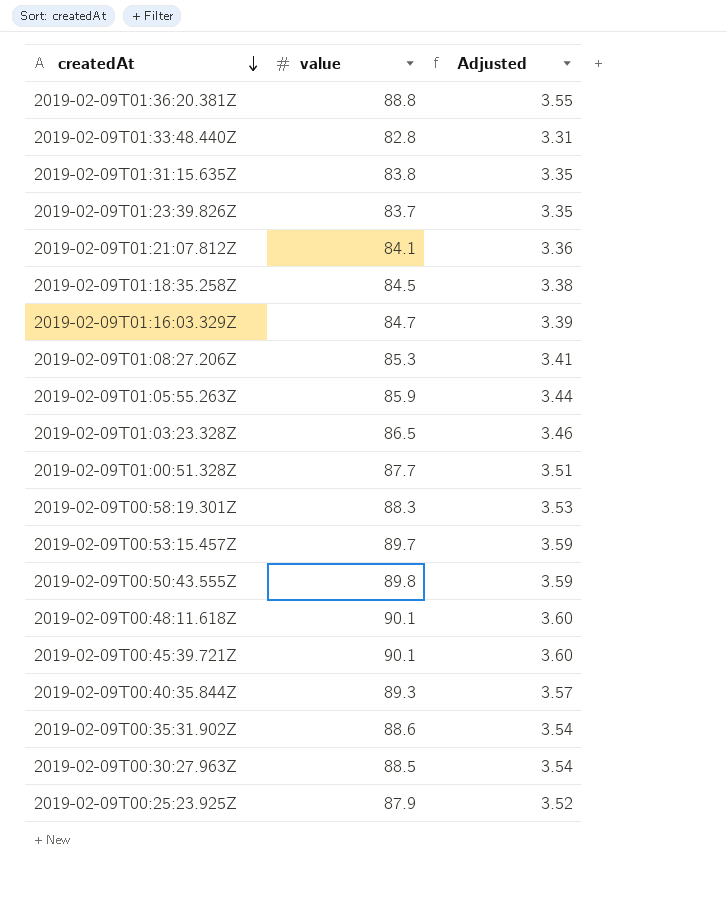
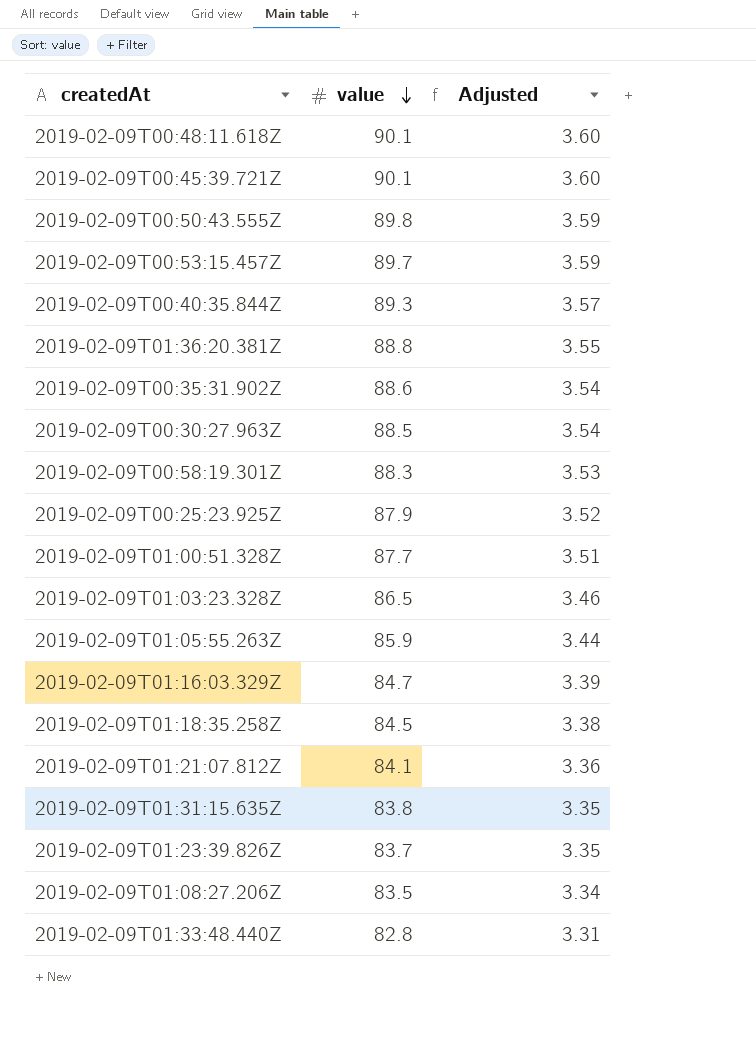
row order: createdAt descending -> value descending
2019-02-09T01:08:27.206Z | value: 85.3 -> 83.5
2019-02-09T01:08:27.206Z | Adjusted: 3.41 -> 3.34

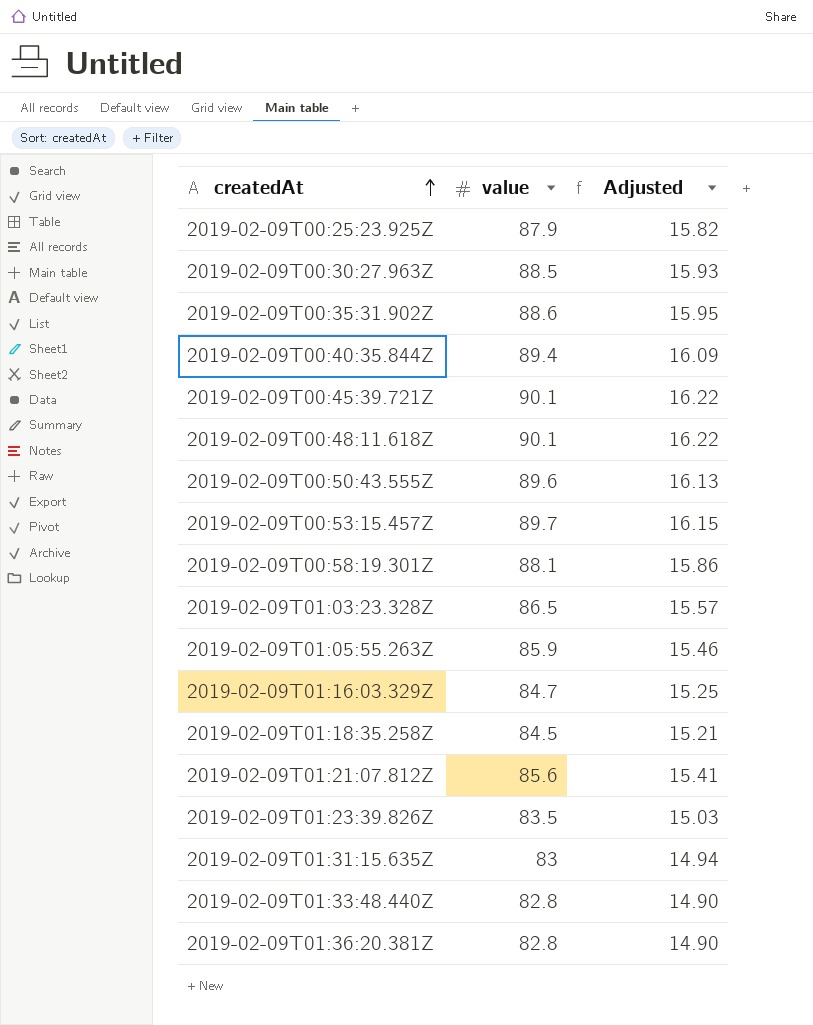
row order: value descending -> createdAt ascending
column Adjusted | formula: [value] * 0.04 -> [value] * 0.18
row 2019-02-09T01:00:51.328Z: 87.7 | 3.51 -> none
row 2019-02-09T01:08:27.206Z: 83.5 | 3.34 -> none
2019-02-09T00:40:35.844Z | value: 89.3 -> 89.4
2019-02-09T00:50:43.555Z | value: 89.8 -> 89.6
2019-02-09T00:58:19.301Z | value: 88.3 -> 88.1
2019-02-09T01:21:07.812Z | value: 84.1 -> 85.6
2019-02-09T01:23:39.826Z | value: 83.7 -> 83.5
2019-02-09T01:31:15.635Z | value: 83.8 -> 83
2019-02-09T01:36:20.381Z | value: 88.8 -> 82.8

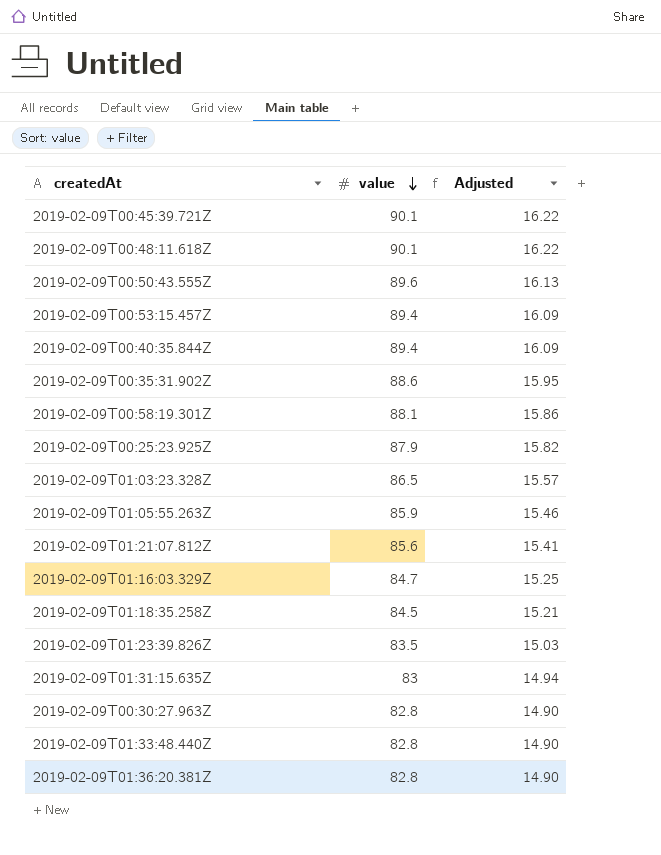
row order: createdAt ascending -> value descending
2019-02-09T00:53:15.457Z | value: 89.7 -> 89.4
2019-02-09T00:53:15.457Z | Adjusted: 16.15 -> 16.09
2019-02-09T00:30:27.963Z | value: 88.5 -> 82.8
2019-02-09T00:30:27.963Z | Adjusted: 15.93 -> 14.90

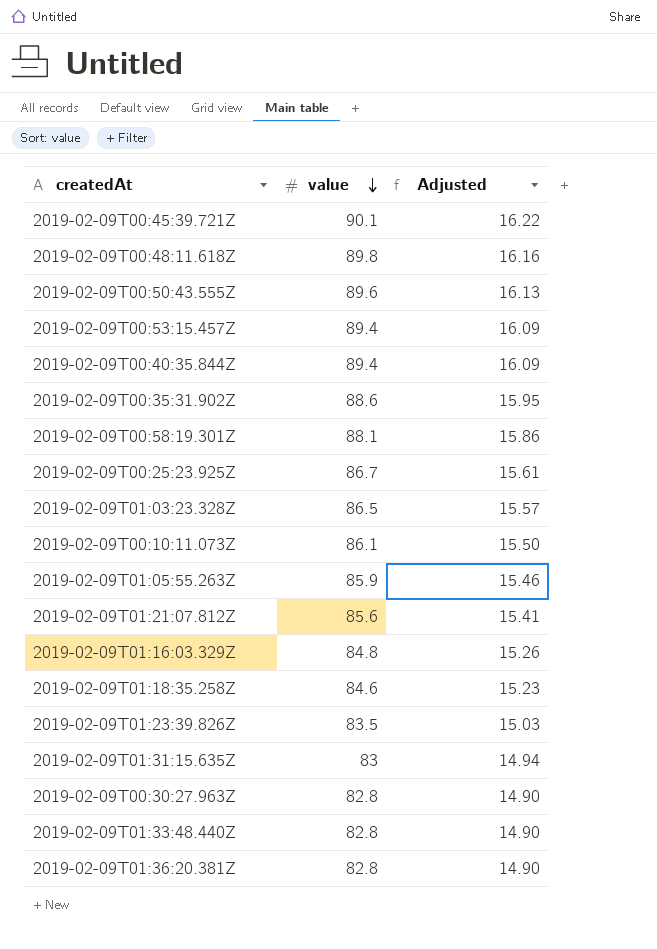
2019-02-09T00:48:11.618Z | value: 90.1 -> 89.8
2019-02-09T00:48:11.618Z | Adjusted: 16.22 -> 16.16
2019-02-09T00:25:23.925Z | value: 87.9 -> 86.7
2019-02-09T00:25:23.925Z | Adjusted: 15.82 -> 15.61
row 2019-02-09T00:10:11.073Z: none -> 86.1 | 15.50
2019-02-09T01:16:03.329Z | value: 84.7 -> 84.8
2019-02-09T01:16:03.329Z | Adjusted: 15.25 -> 15.26
2019-02-09T01:18:35.258Z | value: 84.5 -> 84.6
2019-02-09T01:18:35.258Z | Adjusted: 15.21 -> 15.23

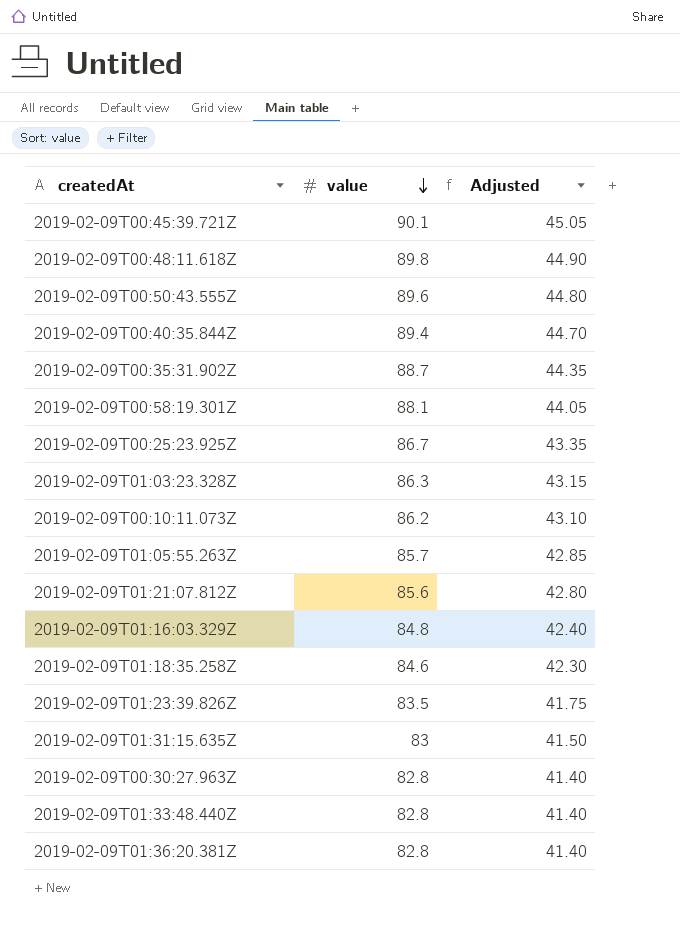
column Adjusted | formula: [value] * 0.18 -> [value] * 0.5
row 2019-02-09T00:53:15.457Z: 89.4 | 16.09 -> none
2019-02-09T00:35:31.902Z | value: 88.6 -> 88.7
2019-02-09T01:03:23.328Z | value: 86.5 -> 86.3
2019-02-09T00:10:11.073Z | value: 86.1 -> 86.2
2019-02-09T01:05:55.263Z | value: 85.9 -> 85.7

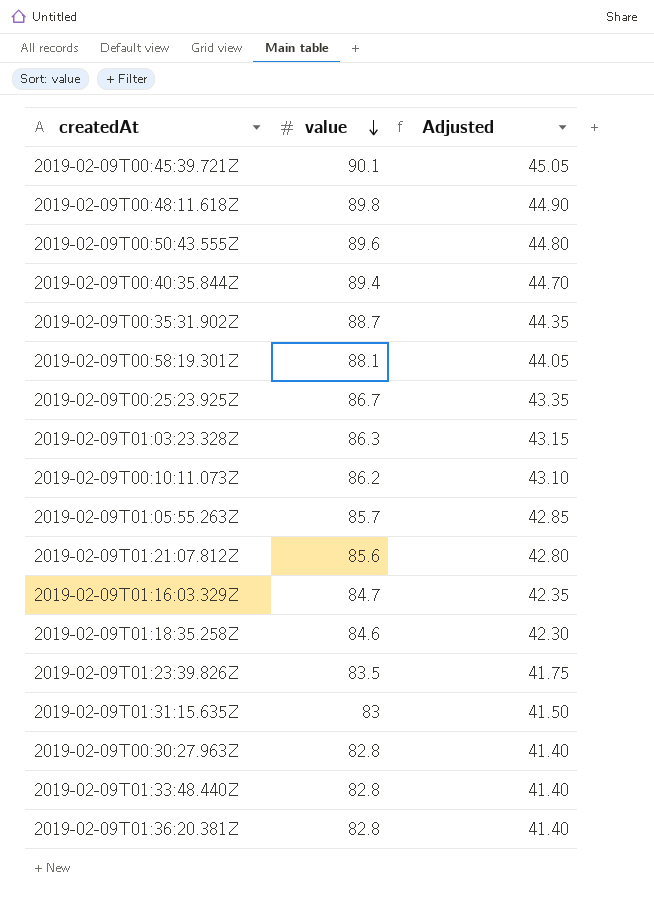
2019-02-09T01:16:03.329Z | value: 84.8 -> 84.7
2019-02-09T01:16:03.329Z | Adjusted: 42.40 -> 42.35

